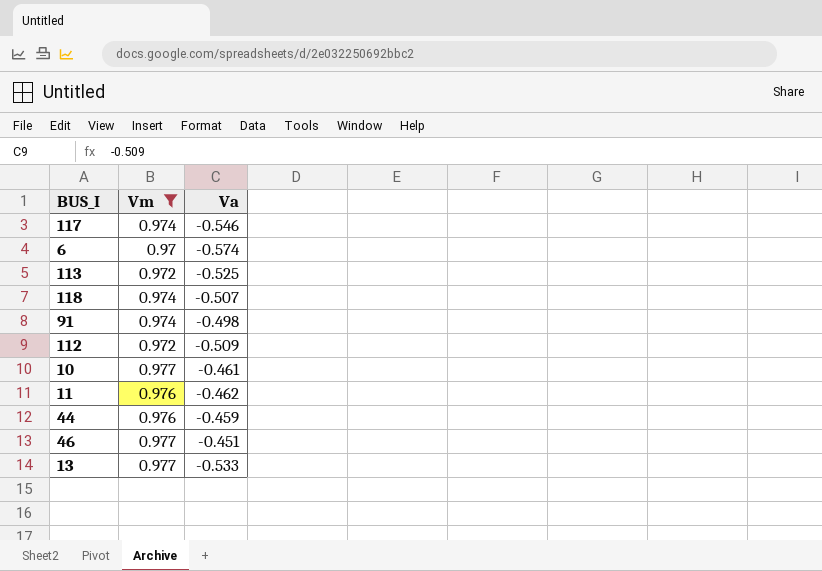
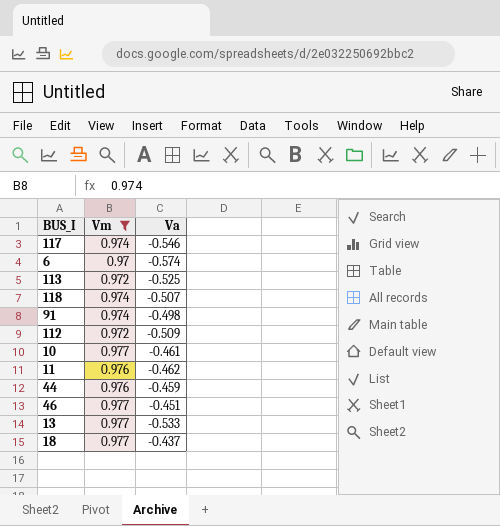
row 18: none -> 0.977 | -0.437

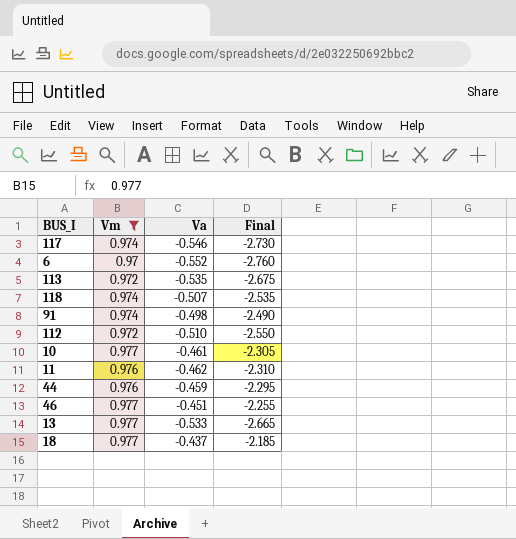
column Final | formula: none -> [Va] * 5
6 | Va: -0.574 -> -0.552
113 | Va: -0.525 -> -0.535
112 | Va: -0.509 -> -0.510

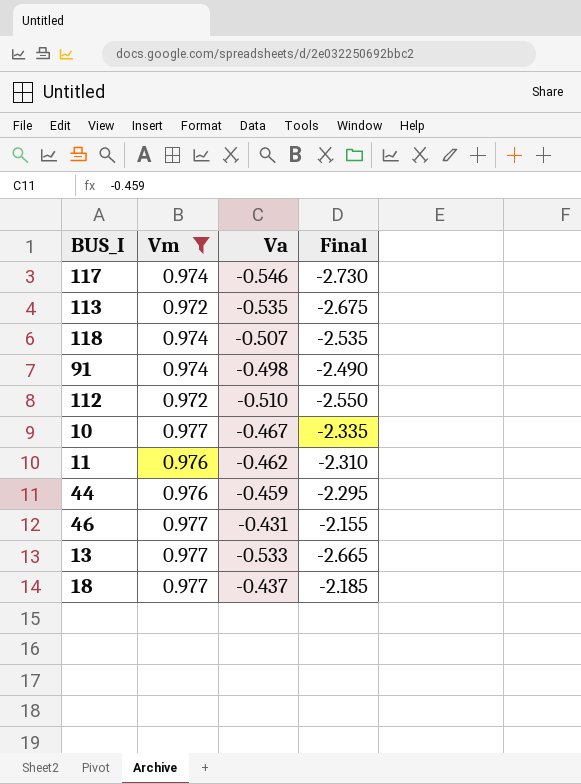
row 6: 0.97 | -0.552 | -2.760 -> none
10 | Va: -0.461 -> -0.467
10 | Final: -2.305 -> -2.335
46 | Va: -0.451 -> -0.431
46 | Final: -2.255 -> -2.155

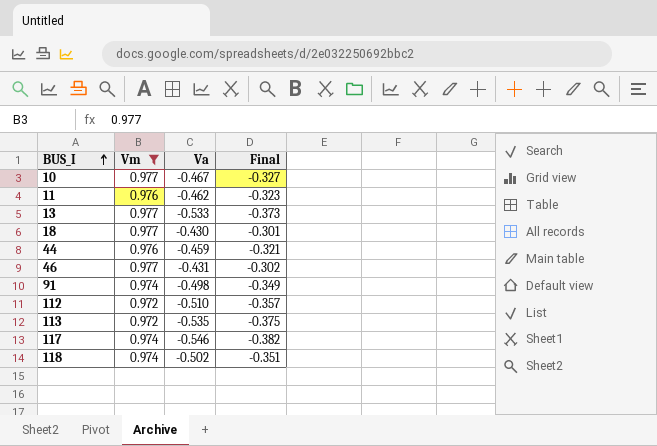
row order: none -> BUS_I ascending
column Final | formula: [Va] * 5 -> [Va] * 0.7
18 | Va: -0.437 -> -0.430
118 | Va: -0.507 -> -0.502

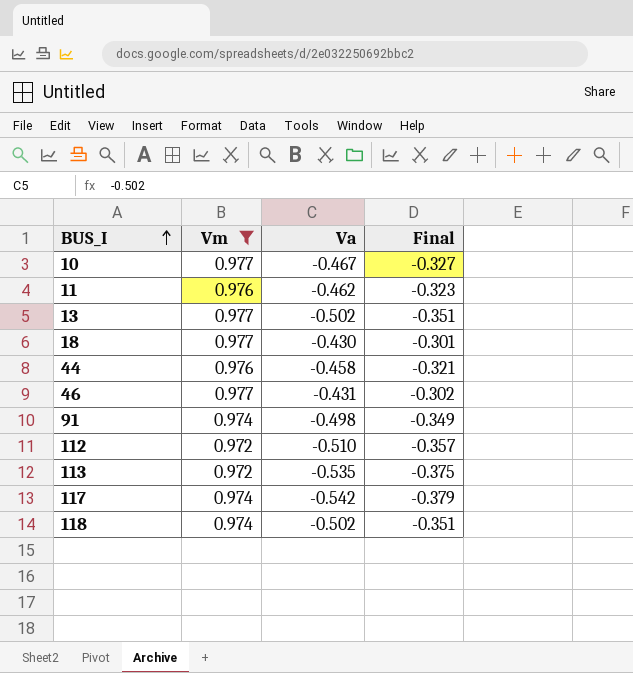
13 | Va: -0.533 -> -0.502
13 | Final: -0.373 -> -0.351
44 | Va: -0.459 -> -0.458
117 | Va: -0.546 -> -0.542
117 | Final: -0.382 -> -0.379

